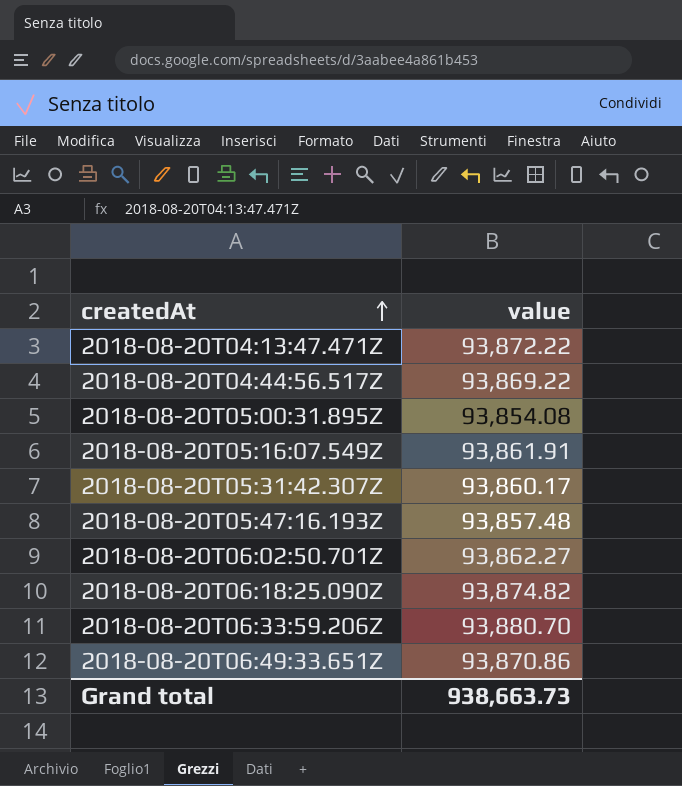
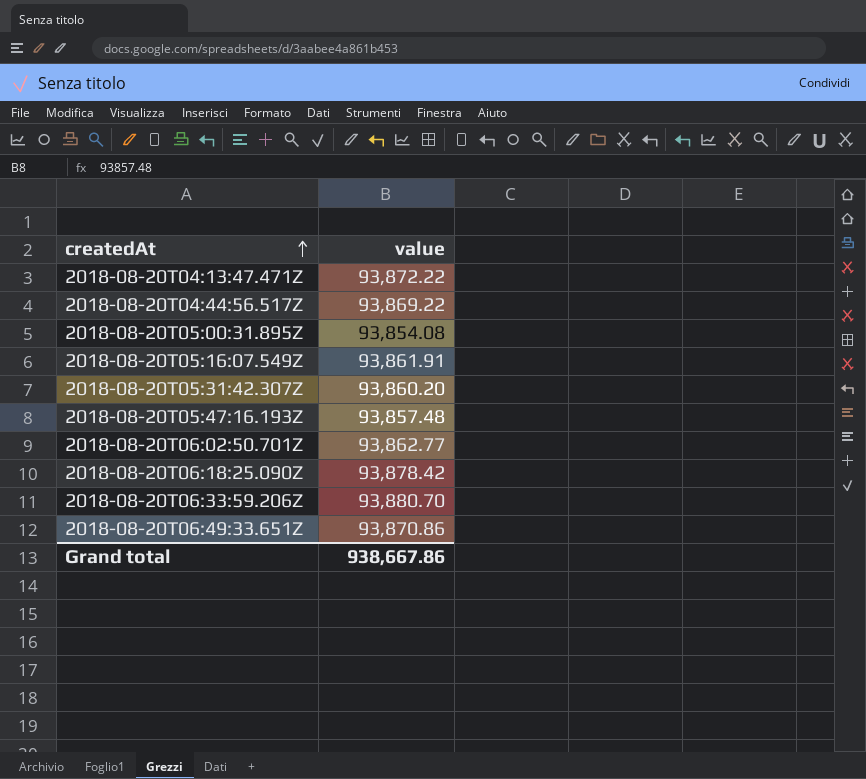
2018-08-20T05:31:42.307Z | value: 93,860.17 -> 93,860.20
2018-08-20T06:02:50.701Z | value: 93,862.27 -> 93,862.77
2018-08-20T06:18:25.090Z | value: 93,874.82 -> 93,878.42
Grand total | value: 938,663.73 -> 938,667.86

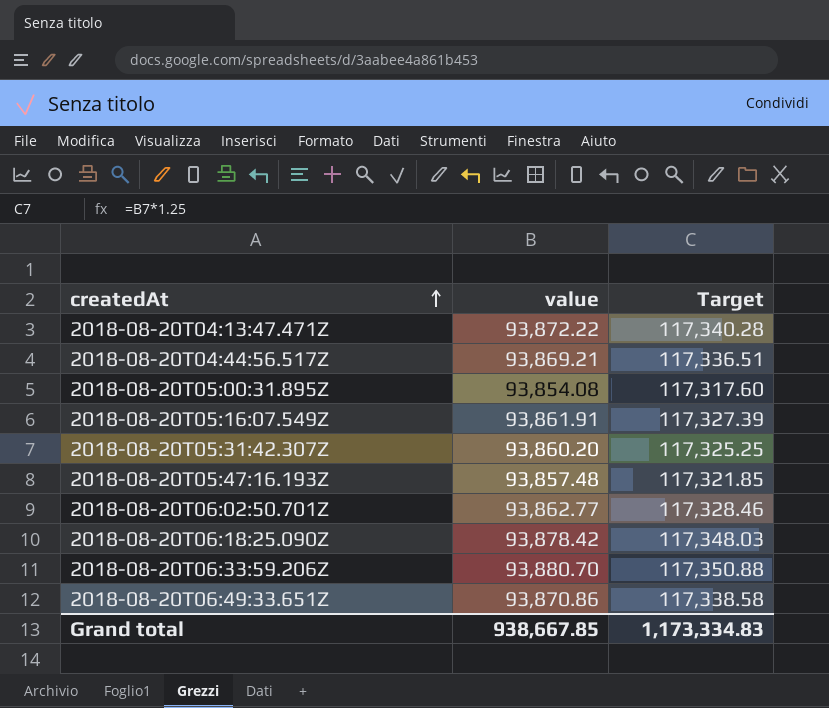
column Target | formula: none -> [value] * 1.25
2018-08-20T04:44:56.517Z | value: 93,869.22 -> 93,869.21
Grand total | value: 938,667.86 -> 938,667.85

